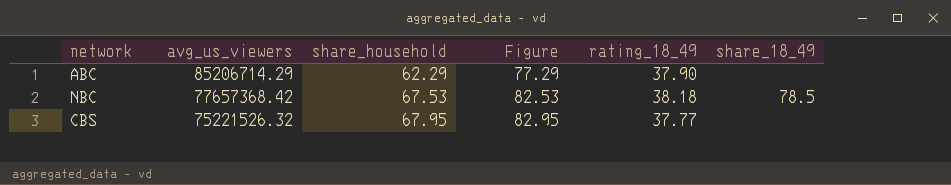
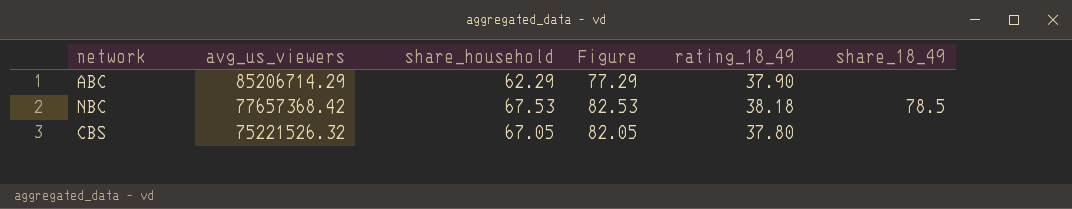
CBS | share_household: 67.95 -> 67.05
CBS | Figure: 82.95 -> 82.05
CBS | rating_18_49: 37.77 -> 37.80

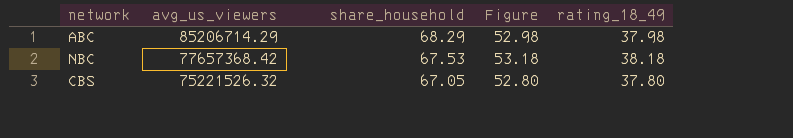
column share_18_49 | position: 6 -> none
column Figure | formula: [share_household] + 15 -> [rating_18_49] + 15
ABC | share_household: 62.29 -> 68.29
ABC | rating_18_49: 37.90 -> 37.98

